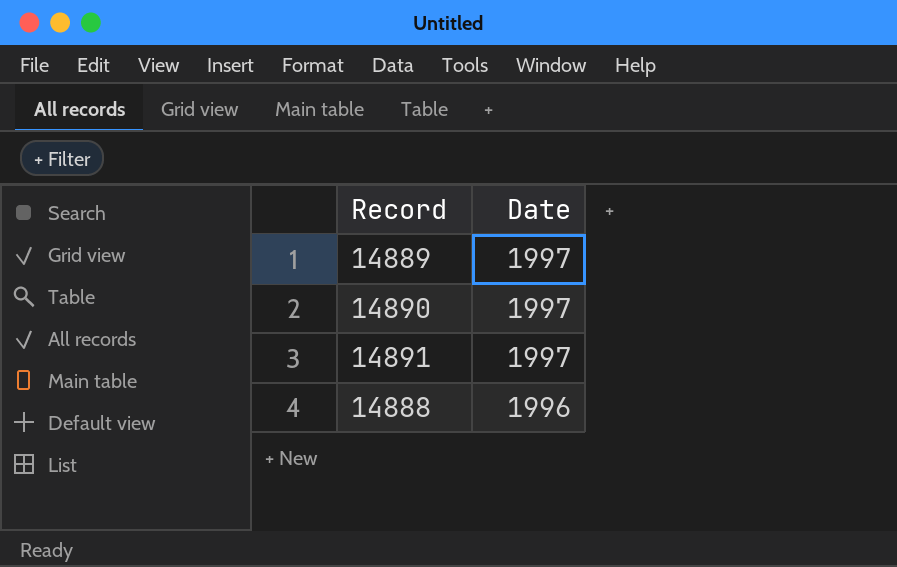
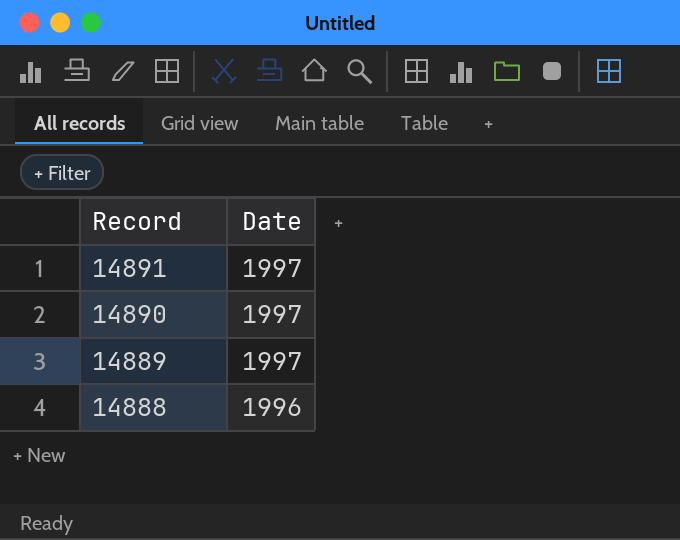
row order: Date descending -> Record descending

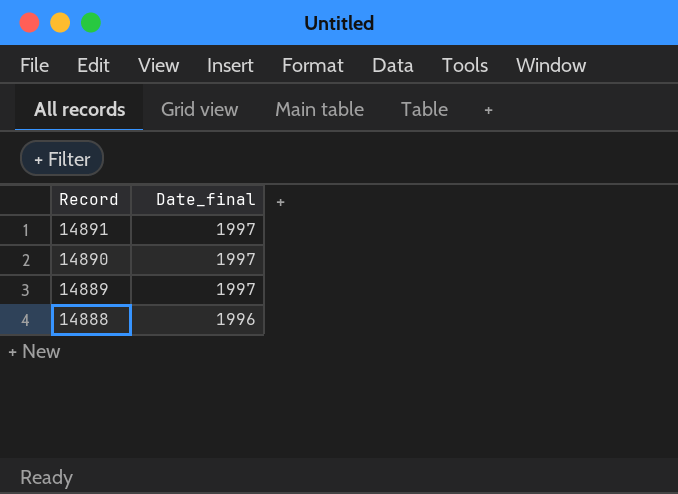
column name: Date -> Date_final

